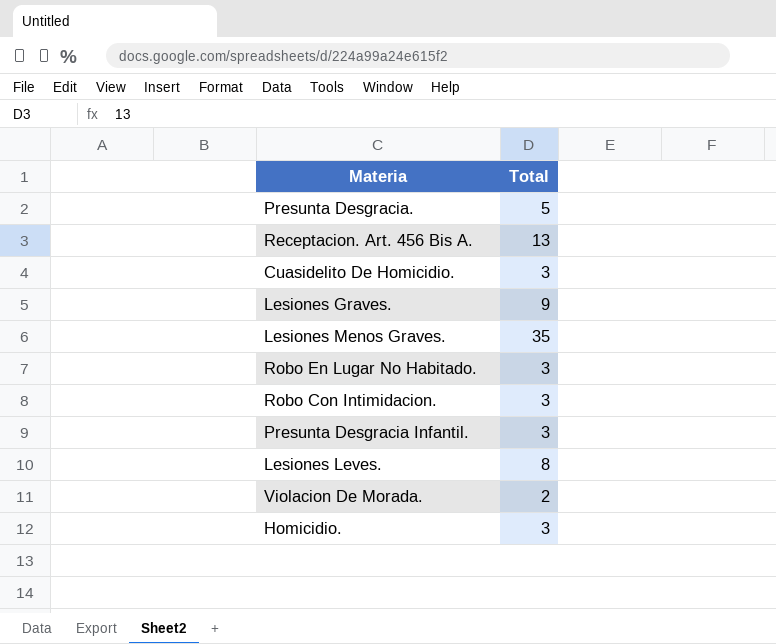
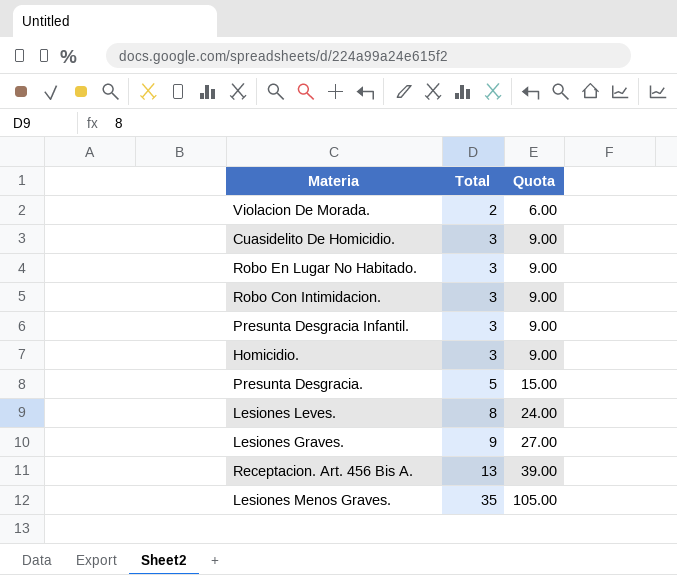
row order: none -> Total ascending
column Quota | formula: none -> [Total] * 3

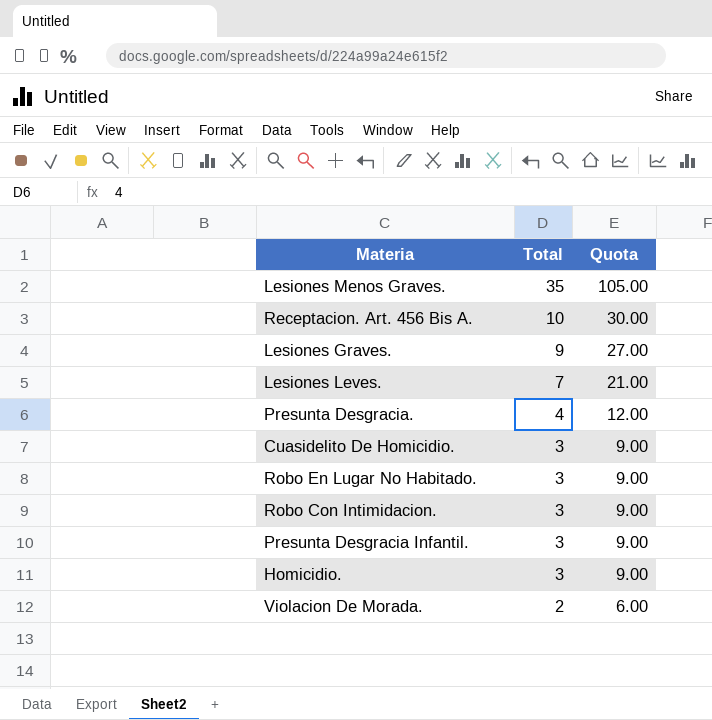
row order: Total ascending -> Total descending
Receptacion. Art. 456 Bis A. | Total: 13 -> 10
Receptacion. Art. 456 Bis A. | Quota: 39.00 -> 30.00
Lesiones Leves. | Total: 8 -> 7
Lesiones Leves. | Quota: 24.00 -> 21.00
Presunta Desgracia. | Total: 5 -> 4
Presunta Desgracia. | Quota: 15.00 -> 12.00

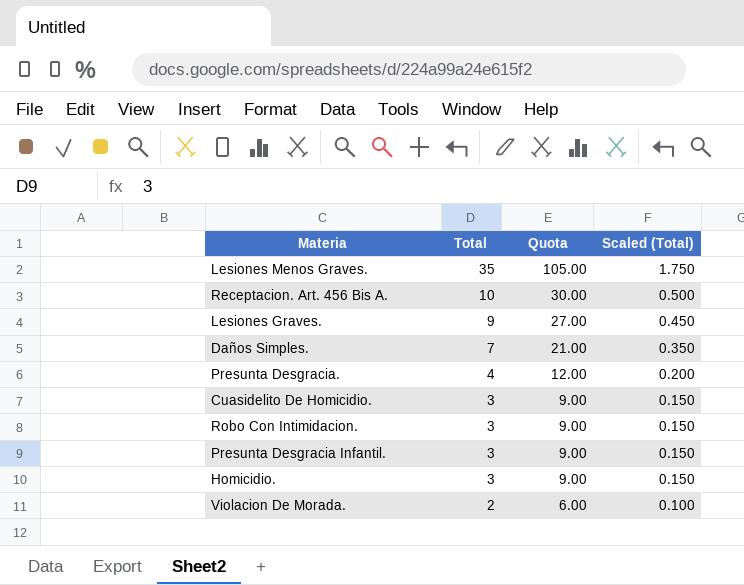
column Scaled (Total) | formula: none -> [Total] * 0.05
row Lesiones Leves.: 7 | 21.00 -> none
row Robo En Lugar No Habitado.: 3 | 9.00 -> none
row Daños Simples.: none -> 7 | 21.00 | 0.350

